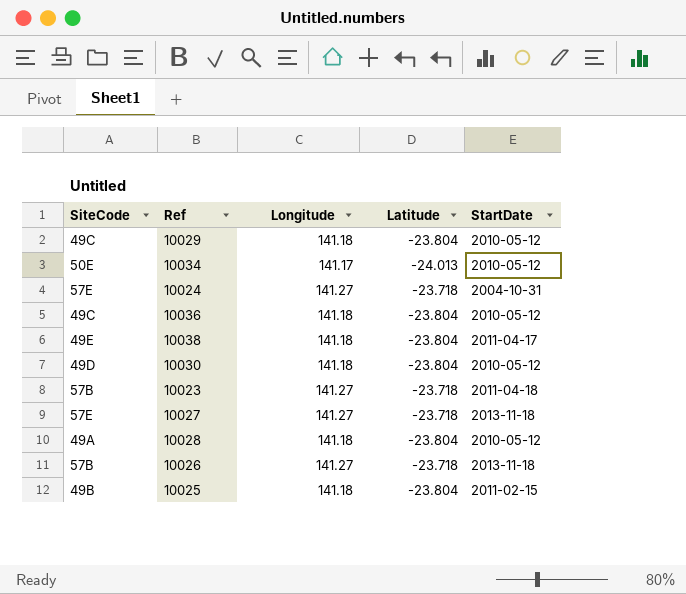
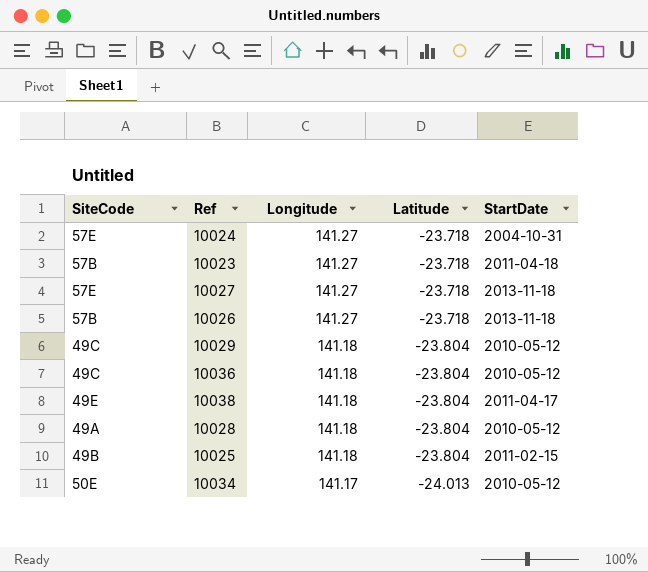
row order: none -> Longitude descending
row 10030: 49D | 141.18 | -23.804 | 2010-05-12 -> none

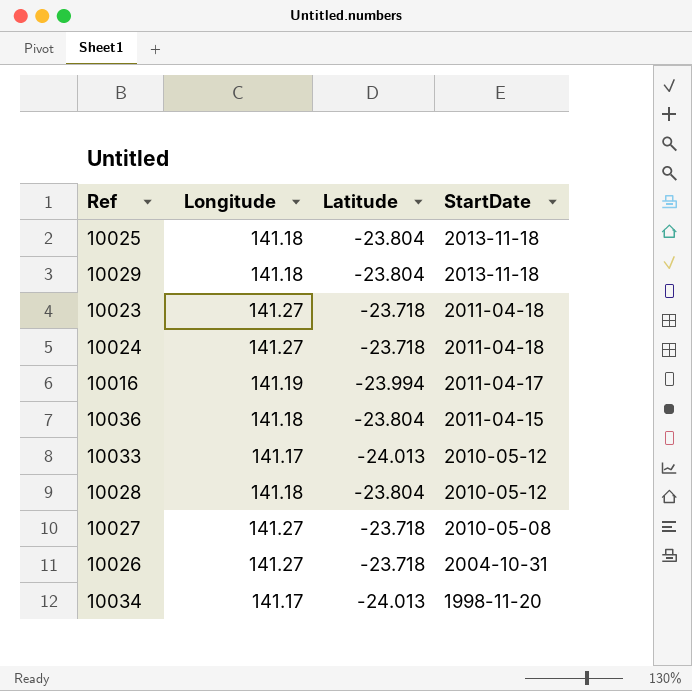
row order: Longitude descending -> StartDate descending
column SiteCode | position: 1 -> none
row 10038: 49E | 141.18 | -23.804 | 2011-04-17 -> none
10025 | StartDate: 2011-02-15 -> 2013-11-18
10029 | StartDate: 2010-05-12 -> 2013-11-18
10024 | StartDate: 2004-10-31 -> 2011-04-18
row 10016: none -> 141.19 | -23.994 | 2011-04-17
10036 | StartDate: 2010-05-12 -> 2011-04-15
row 10033: none -> 141.17 | -24.013 | 2010-05-12
10027 | StartDate: 2013-11-18 -> 2010-05-08
10026 | StartDate: 2013-11-18 -> 2004-10-31
10034 | StartDate: 2010-05-12 -> 1998-11-20

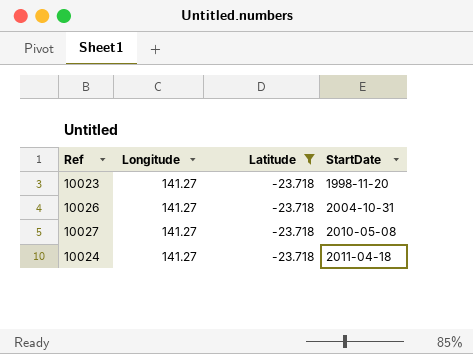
filter: none -> Latitude = -23.718
row order: StartDate descending -> StartDate ascending
10023 | StartDate: 2011-04-18 -> 1998-11-20

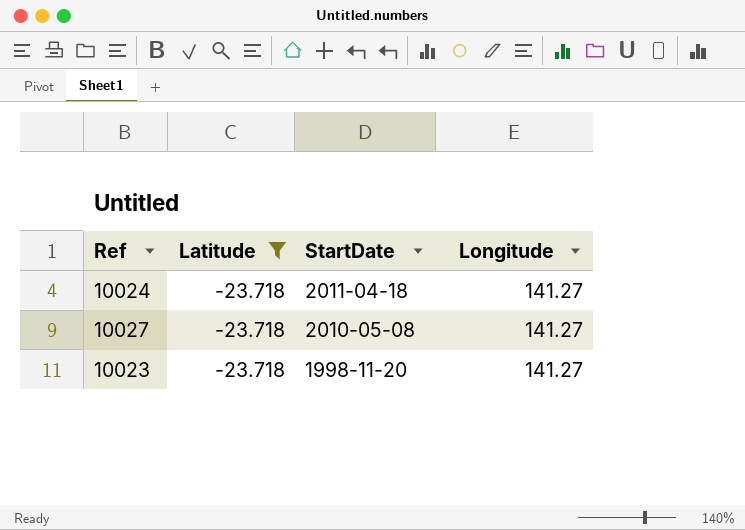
row order: StartDate ascending -> StartDate descending
column Longitude | position: 2 -> 4
row 10026: 141.27 | -23.718 | 2004-10-31 -> none

